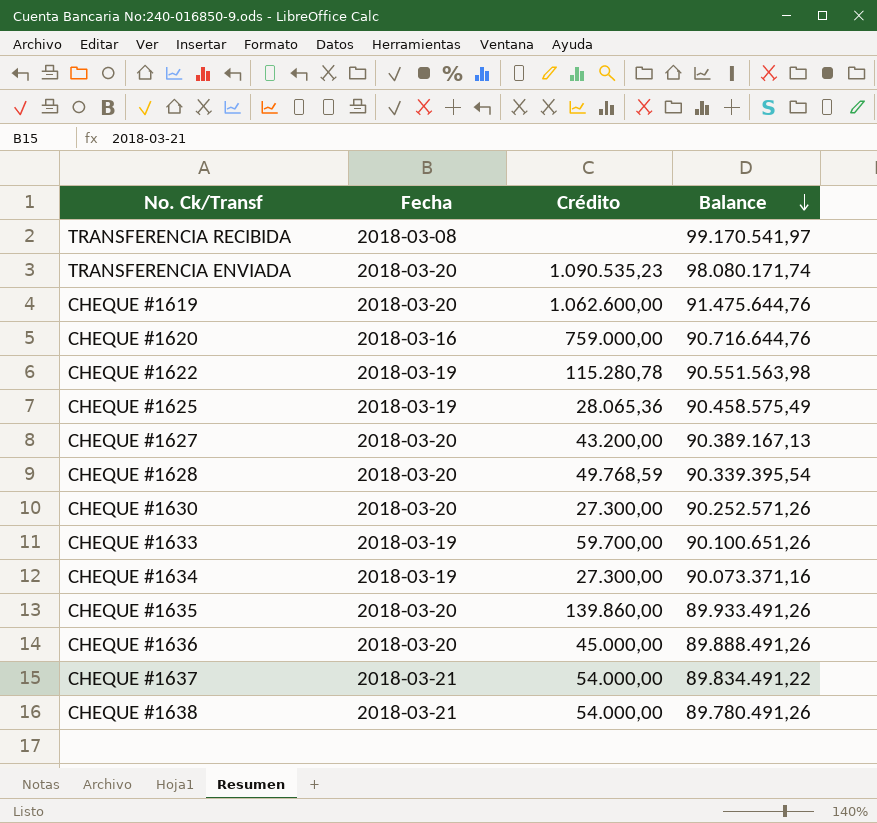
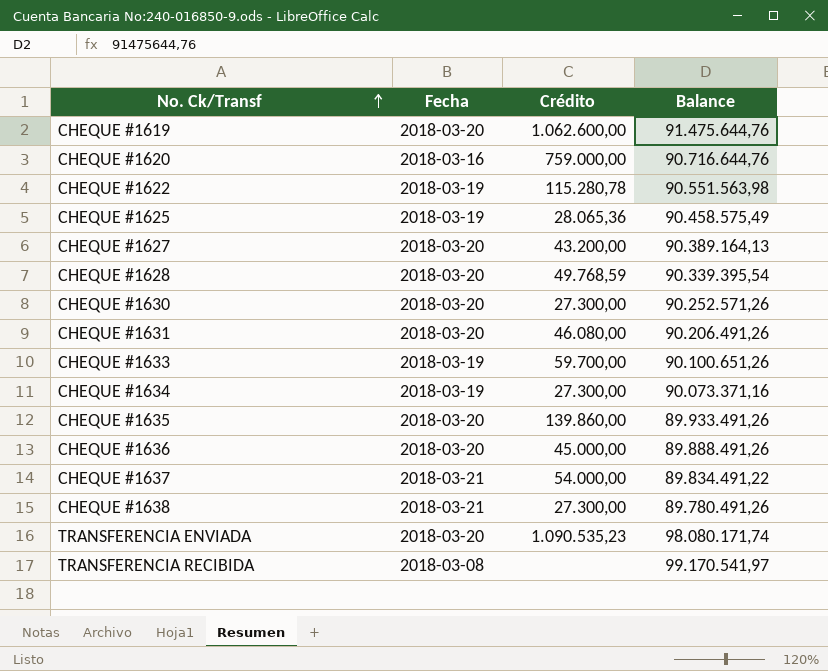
row order: Balance descending -> No. Ck/Transf ascending
CHEQUE #1627 | Balance: 90.389.167,13 -> 90.389.164,13
row CHEQUE #1631: none -> 2018-03-20 | 46.080,00 | 90.206.491,26
CHEQUE #1638 | Crédito: 54.000,00 -> 27.300,00

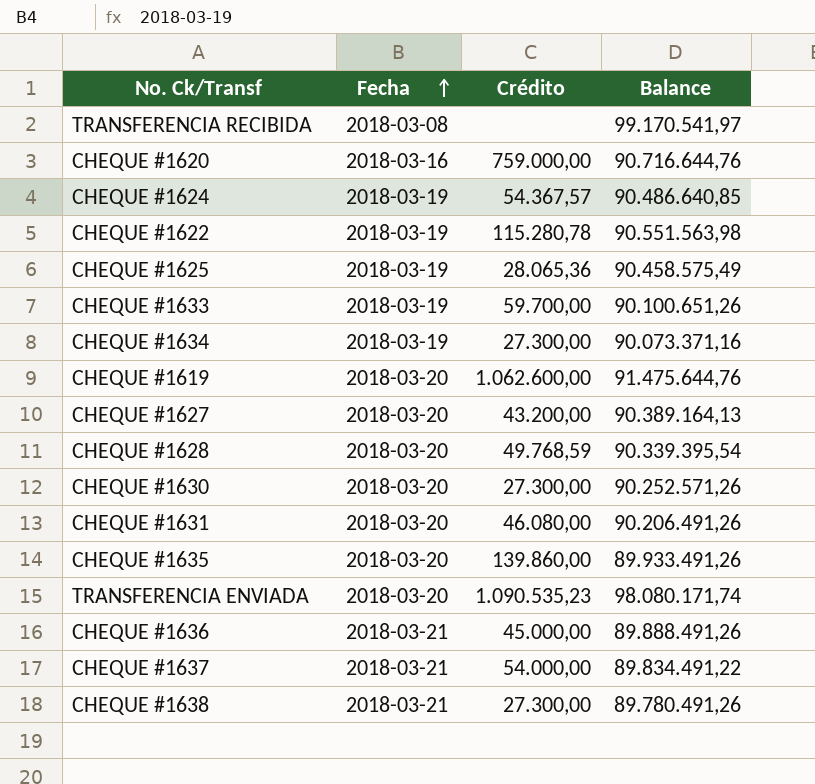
row order: No. Ck/Transf ascending -> Fecha ascending
row CHEQUE #1624: none -> 2018-03-19 | 54.367,57 | 90.486.640,85
CHEQUE #1636 | Fecha: 2018-03-20 -> 2018-03-21

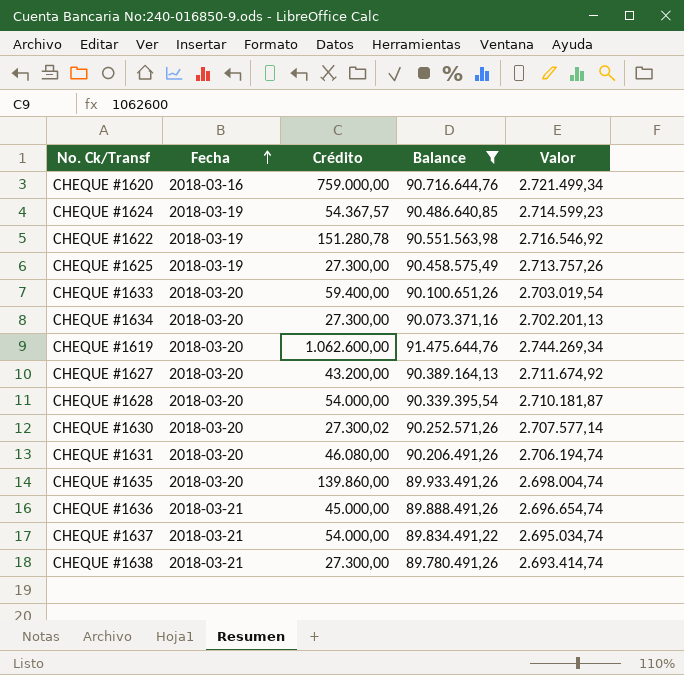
filter: none -> Balance <= 91.475.644,76
column Valor | formula: none -> [Balance] * 0,03
CHEQUE #1622 | Crédito: 115.280,78 -> 151.280,78
CHEQUE #1625 | Crédito: 28.065,36 -> 27.300,00
CHEQUE #1633 | Fecha: 2018-03-19 -> 2018-03-20
CHEQUE #1633 | Crédito: 59.700,00 -> 59.400,00
CHEQUE #1634 | Fecha: 2018-03-19 -> 2018-03-20
CHEQUE #1628 | Crédito: 49.768,59 -> 54.000,00
CHEQUE #1630 | Crédito: 27.300,00 -> 27.300,02

